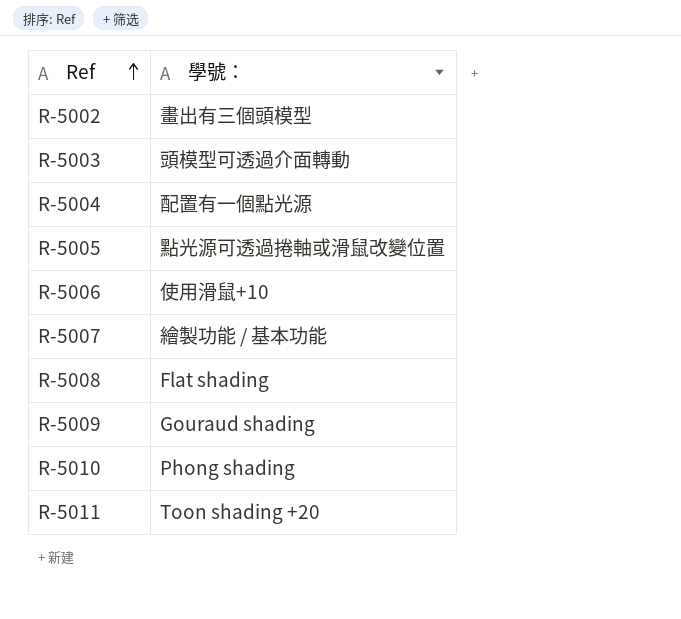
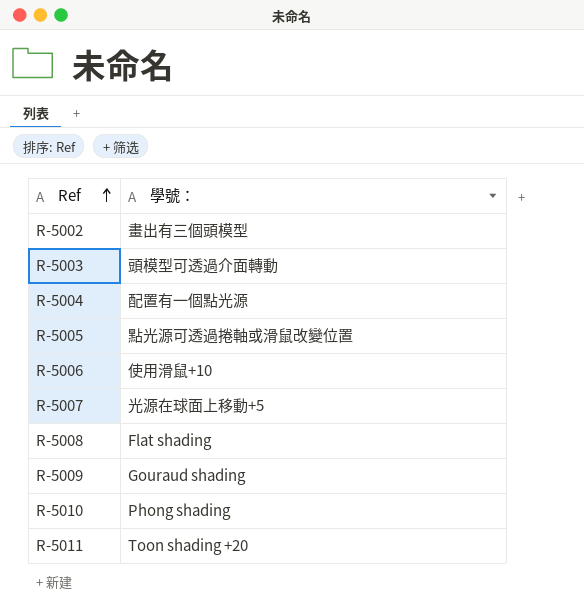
R-5007 | 學號：: 繪製功能 / 基本功能 -> 光源在球面上移動+5

